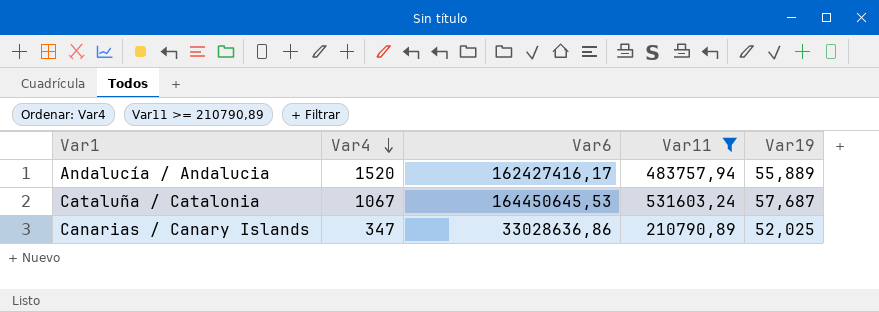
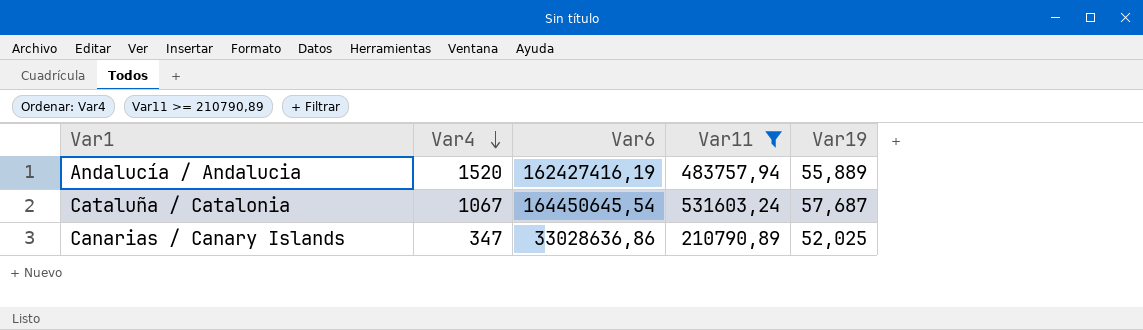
Andalucía / Andalucia | Var6: 162427416,17 -> 162427416,19
Cataluña / Catalonia | Var6: 164450645,53 -> 164450645,54

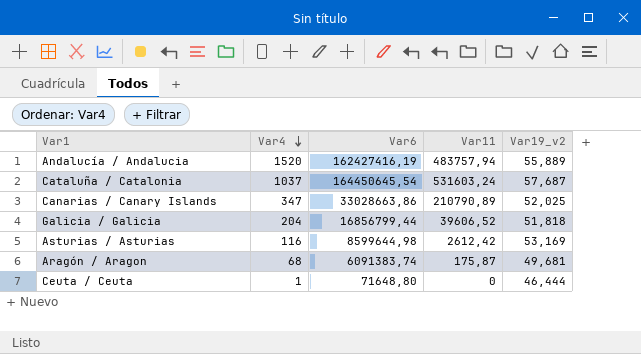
filter: Var11 >= 210790,89 -> none
column name: Var19 -> Var19_v2
Cataluña / Catalonia | Var4: 1067 -> 1037
Canarias / Canary Islands | Var6: 33028636,86 -> 33028663,86

